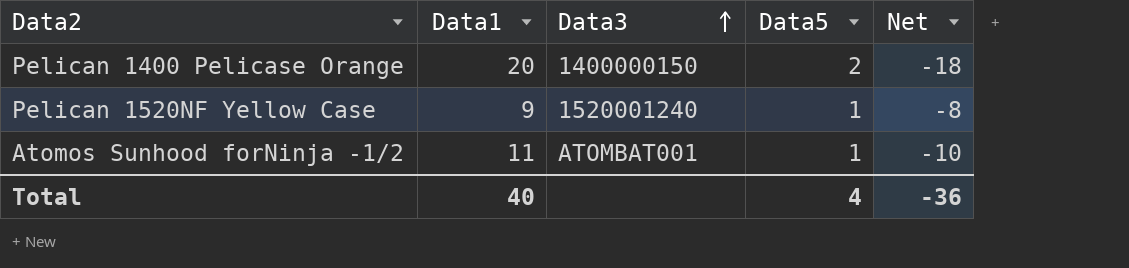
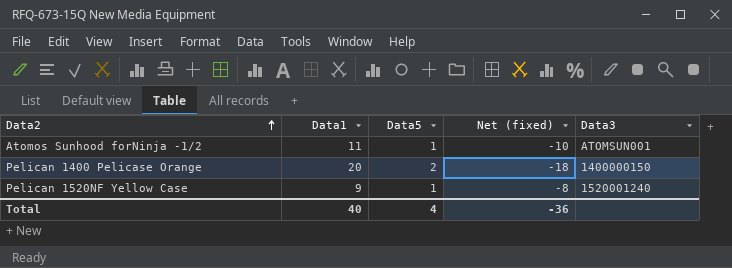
row order: Data3 ascending -> Data2 ascending
column name: Net -> Net (fixed)
column Data3 | position: 3 -> 5
Atomos Sunhood forNinja -1/2 | Data3: ATOMBAT001 -> ATOMSUN001

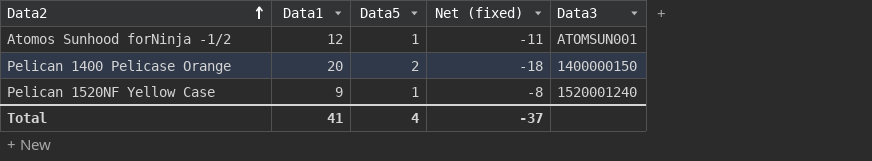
Atomos Sunhood forNinja -1/2 | Data1: 11 -> 12
Atomos Sunhood forNinja -1/2 | Net (fixed): -10 -> -11
Total | Data1: 40 -> 41
Total | Net (fixed): -36 -> -37

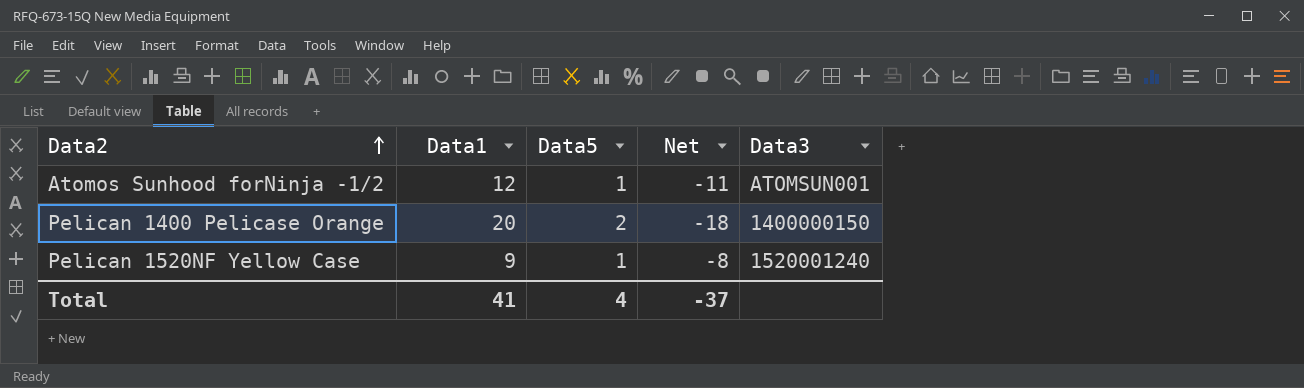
column name: Net (fixed) -> Net

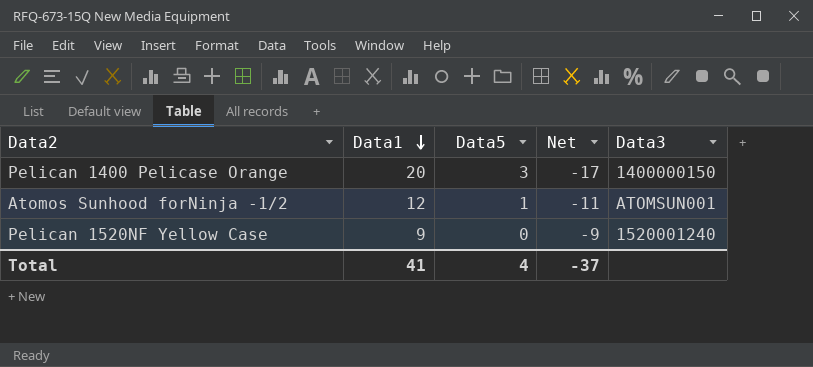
row order: Data2 ascending -> Data1 descending
Pelican 1400 Pelicase Orange | Data5: 2 -> 3
Pelican 1400 Pelicase Orange | Net: -18 -> -17
Pelican 1520NF Yellow Case | Data5: 1 -> 0
Pelican 1520NF Yellow Case | Net: -8 -> -9

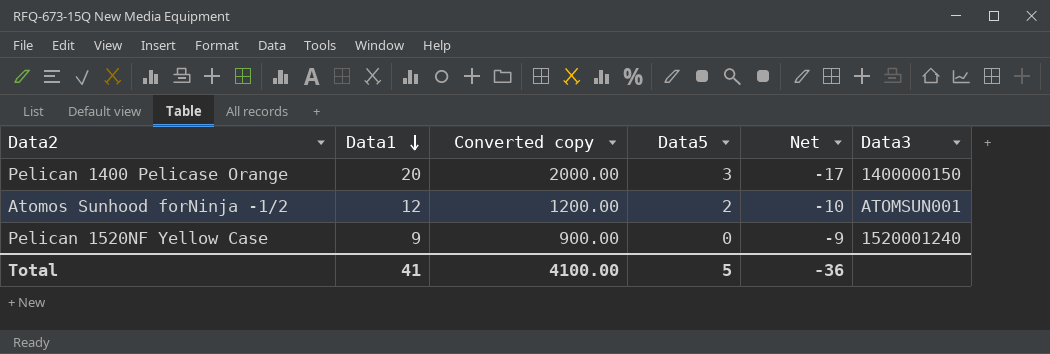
column Converted copy | formula: none -> [Data1] * 100
Atomos Sunhood forNinja -1/2 | Data5: 1 -> 2
Atomos Sunhood forNinja -1/2 | Net: -11 -> -10
Total | Data5: 4 -> 5
Total | Net: -37 -> -36

